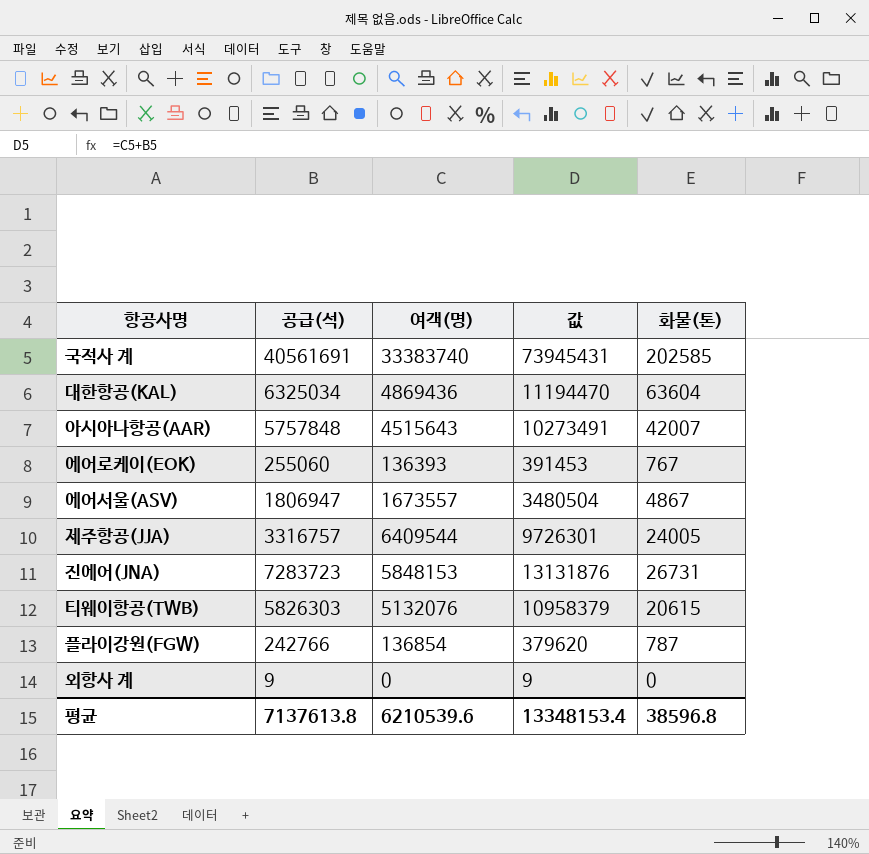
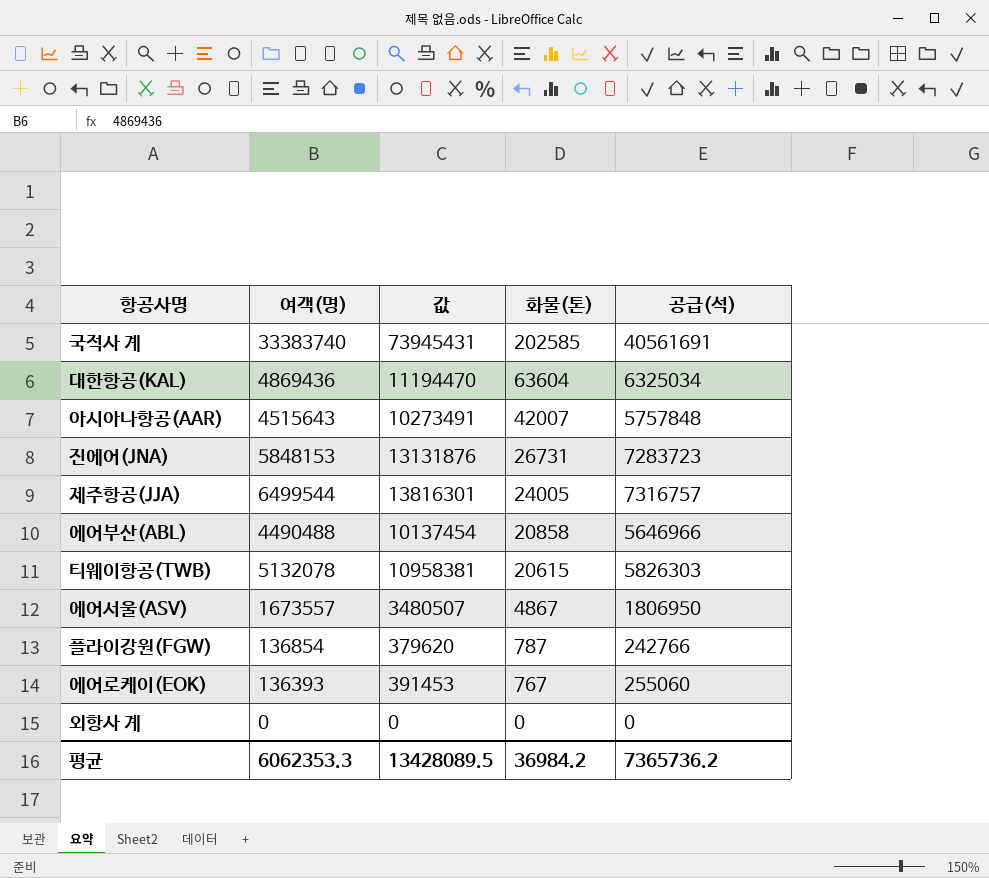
row order: none -> 화물(톤) descending
column 공급(석) | position: 2 -> 5
제주항공(JJA) | 여객(명): 6409544 -> 6499544
제주항공(JJA) | 값: 9726301 -> 13816301
제주항공(JJA) | 공급(석): 3316757 -> 7316757
row 에어부산(ABL): none -> 4490488 | 10137454 | 20858 | 5646966
티웨이항공(TWB) | 여객(명): 5132076 -> 5132078
티웨이항공(TWB) | 값: 10958379 -> 10958381
에어서울(ASV) | 값: 3480504 -> 3480507
에어서울(ASV) | 공급(석): 1806947 -> 1806950
외항사 계 | 값: 9 -> 0
외항사 계 | 공급(석): 9 -> 0
평균 | 여객(명): 6210539.6 -> 6062353.3
평균 | 값: 13348153.4 -> 13428089.5
평균 | 화물(톤): 38596.8 -> 36984.2
평균 | 공급(석): 7137613.8 -> 7365736.2

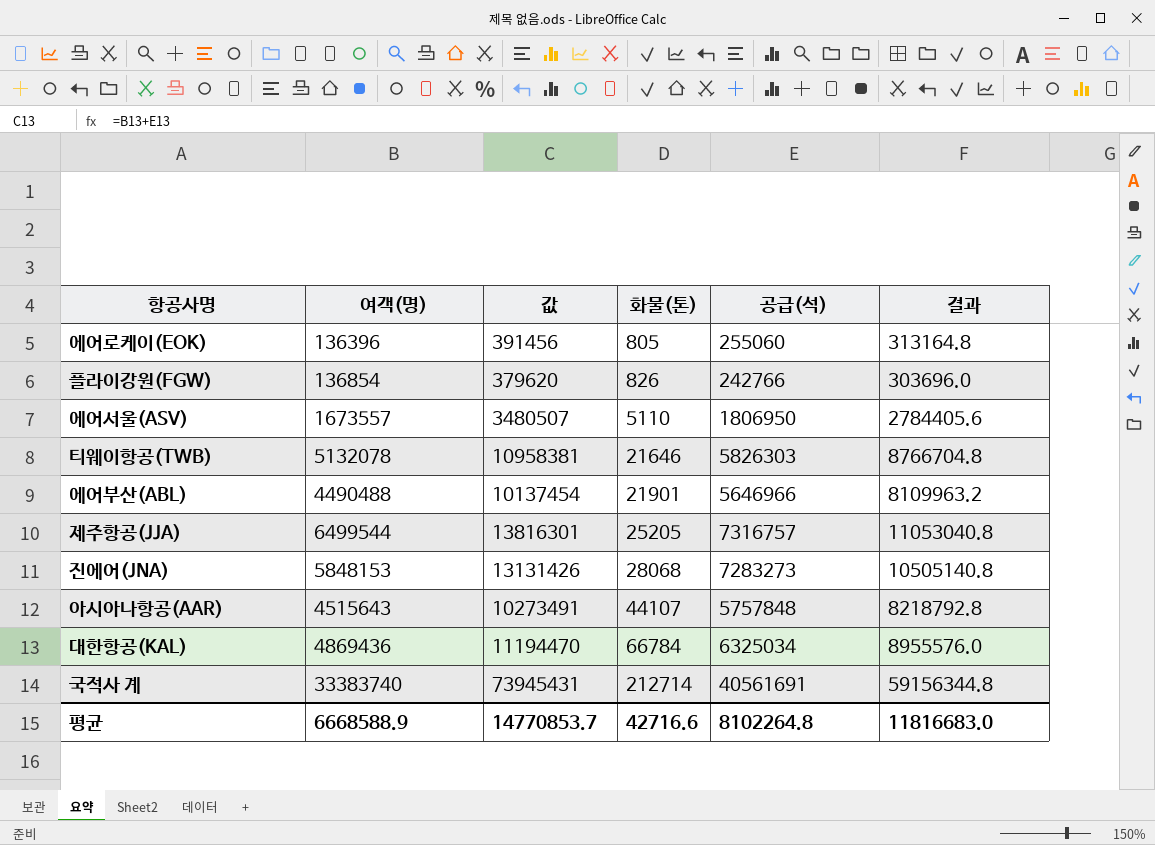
row order: 화물(톤) descending -> 화물(톤) ascending
column 결과 | formula: none -> [값] * 0.8
row 외항사 계: 0 | 0 | 0 | 0 -> none
에어로케이(EOK) | 여객(명): 136393 -> 136396
에어로케이(EOK) | 값: 391453 -> 391456
에어로케이(EOK) | 화물(톤): 767 -> 805
플라이강원(FGW) | 화물(톤): 787 -> 826
에어서울(ASV) | 화물(톤): 4867 -> 5110
티웨이항공(TWB) | 화물(톤): 20615 -> 21646
에어부산(ABL) | 화물(톤): 20858 -> 21901
제주항공(JJA) | 화물(톤): 24005 -> 25205
진에어(JNA) | 값: 13131876 -> 13131426
진에어(JNA) | 화물(톤): 26731 -> 28068
진에어(JNA) | 공급(석): 7283723 -> 7283273
아시아나항공(AAR) | 화물(톤): 42007 -> 44107
대한항공(KAL) | 화물(톤): 63604 -> 66784
국적사 계 | 화물(톤): 202585 -> 212714
평균 | 여객(명): 6062353.3 -> 6668588.9
평균 | 값: 13428089.5 -> 14770853.7
평균 | 화물(톤): 36984.2 -> 42716.6
평균 | 공급(석): 7365736.2 -> 8102264.8

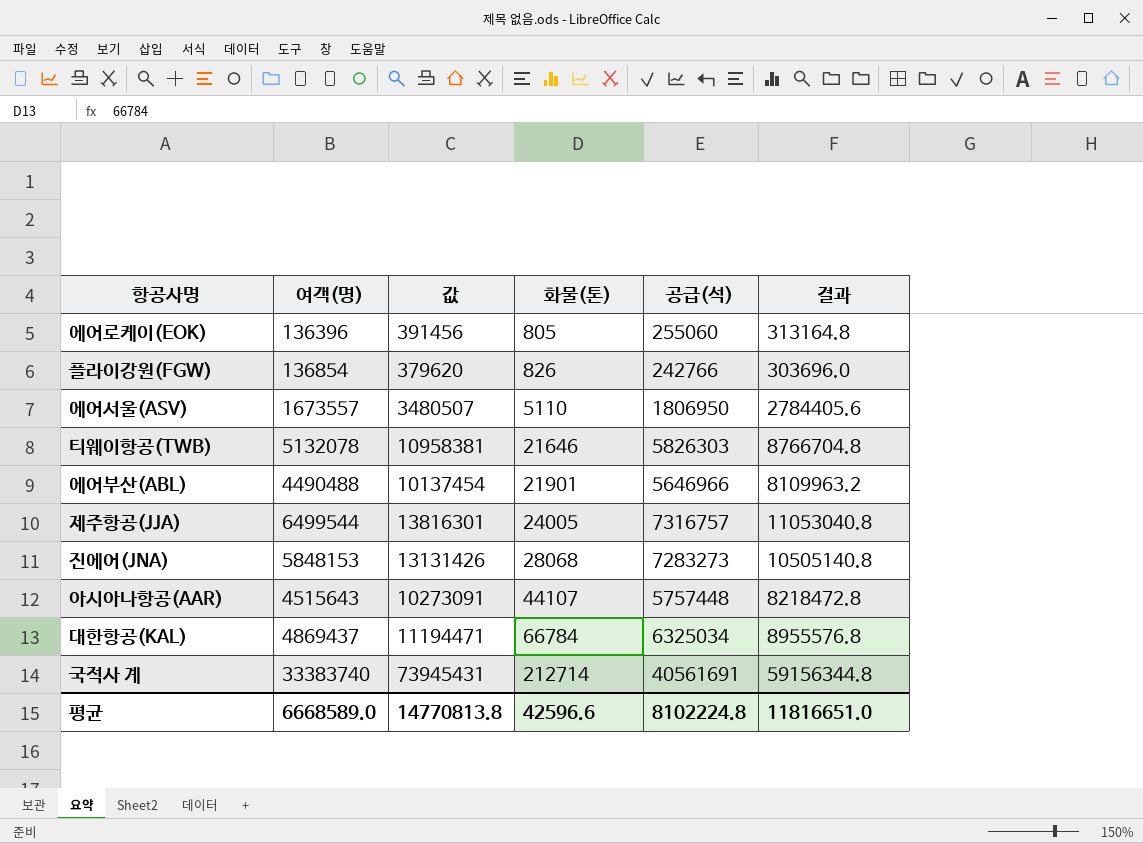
제주항공(JJA) | 화물(톤): 25205 -> 24005
아시아나항공(AAR) | 값: 10273491 -> 10273091
아시아나항공(AAR) | 공급(석): 5757848 -> 5757448
아시아나항공(AAR) | 결과: 8218792.8 -> 8218472.8
대한항공(KAL) | 여객(명): 4869436 -> 4869437
대한항공(KAL) | 값: 11194470 -> 11194471
대한항공(KAL) | 결과: 8955576.0 -> 8955576.8
평균 | 여객(명): 6668588.9 -> 6668589.0
평균 | 값: 14770853.7 -> 14770813.8
평균 | 화물(톤): 42716.6 -> 42596.6
평균 | 공급(석): 8102264.8 -> 8102224.8
평균 | 결과: 11816683.0 -> 11816651.0

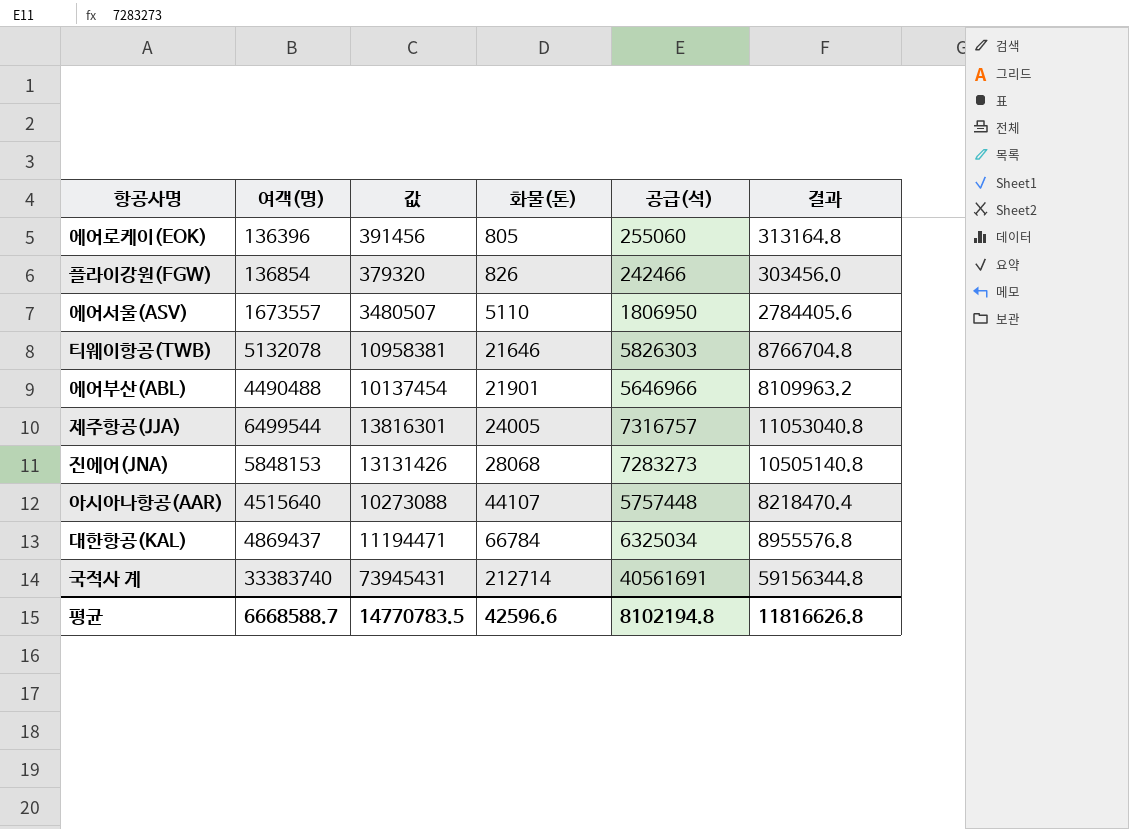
플라이강원(FGW) | 값: 379620 -> 379320
플라이강원(FGW) | 공급(석): 242766 -> 242466
플라이강원(FGW) | 결과: 303696.0 -> 303456.0
아시아나항공(AAR) | 여객(명): 4515643 -> 4515640
아시아나항공(AAR) | 값: 10273091 -> 10273088
아시아나항공(AAR) | 결과: 8218472.8 -> 8218470.4
평균 | 여객(명): 6668589.0 -> 6668588.7
평균 | 값: 14770813.8 -> 14770783.5
평균 | 공급(석): 8102224.8 -> 8102194.8
평균 | 결과: 11816651.0 -> 11816626.8

